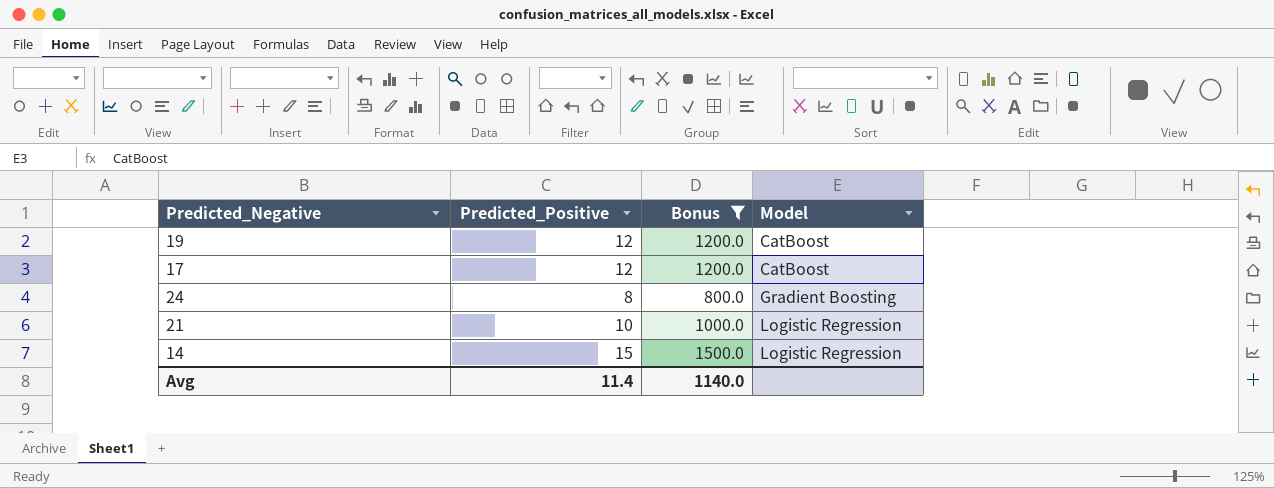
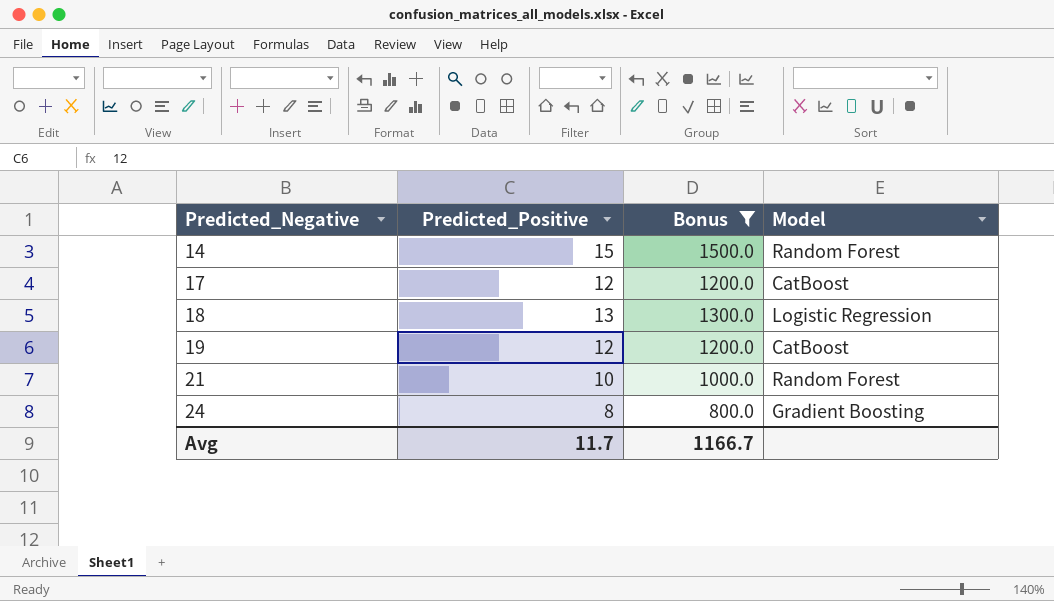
row order: Model ascending -> Predicted_Negative ascending
14 | Model: Logistic Regression -> Random Forest
row 18: none -> 13 | 1300.0 | Logistic Regression
21 | Model: Logistic Regression -> Random Forest
Avg | Predicted_Positive: 11.4 -> 11.7
Avg | Bonus: 1140.0 -> 1166.7

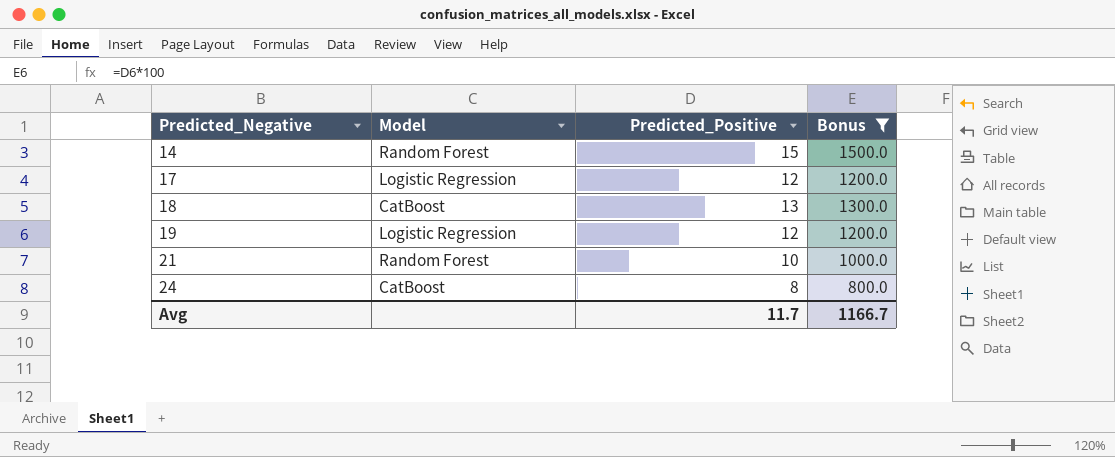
column Model | position: 4 -> 2
17 | Model: CatBoost -> Logistic Regression
18 | Model: Logistic Regression -> CatBoost
19 | Model: CatBoost -> Logistic Regression
24 | Model: Gradient Boosting -> CatBoost

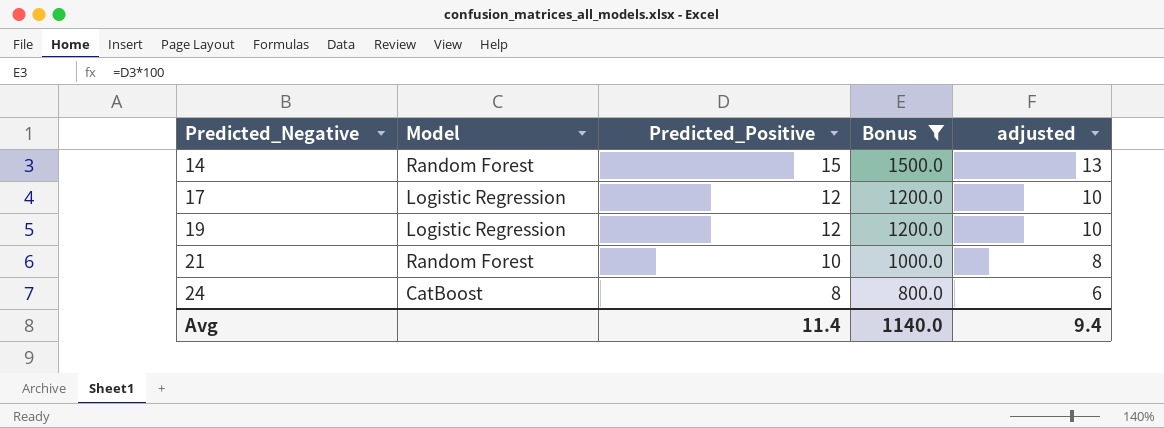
column adjusted | formula: none -> [Predicted_Positive] - 2
row 18: CatBoost | 13 | 1300.0 -> none
Avg | Predicted_Positive: 11.7 -> 11.4
Avg | Bonus: 1166.7 -> 1140.0

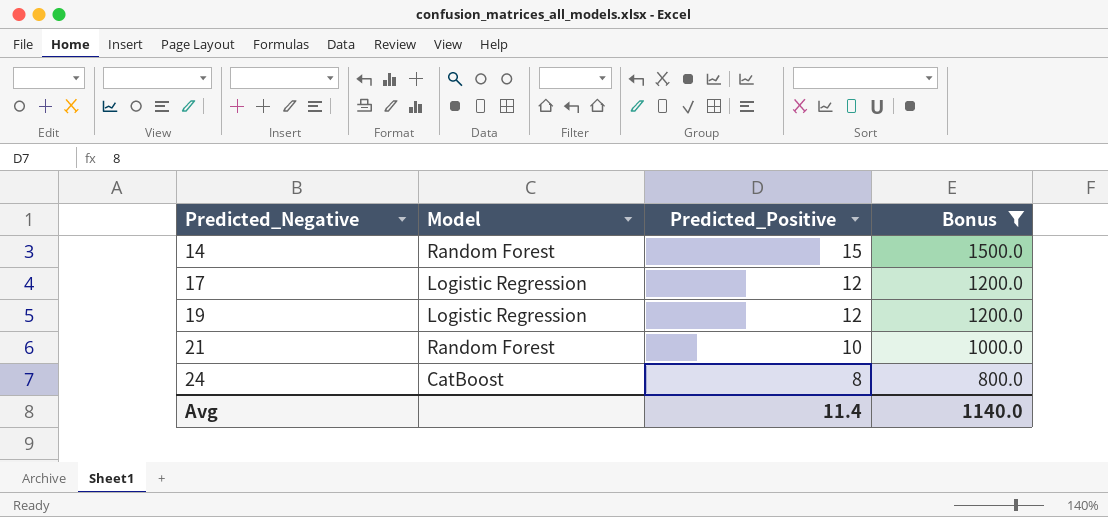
column adjusted | formula: [Predicted_Positive] - 2 -> none

